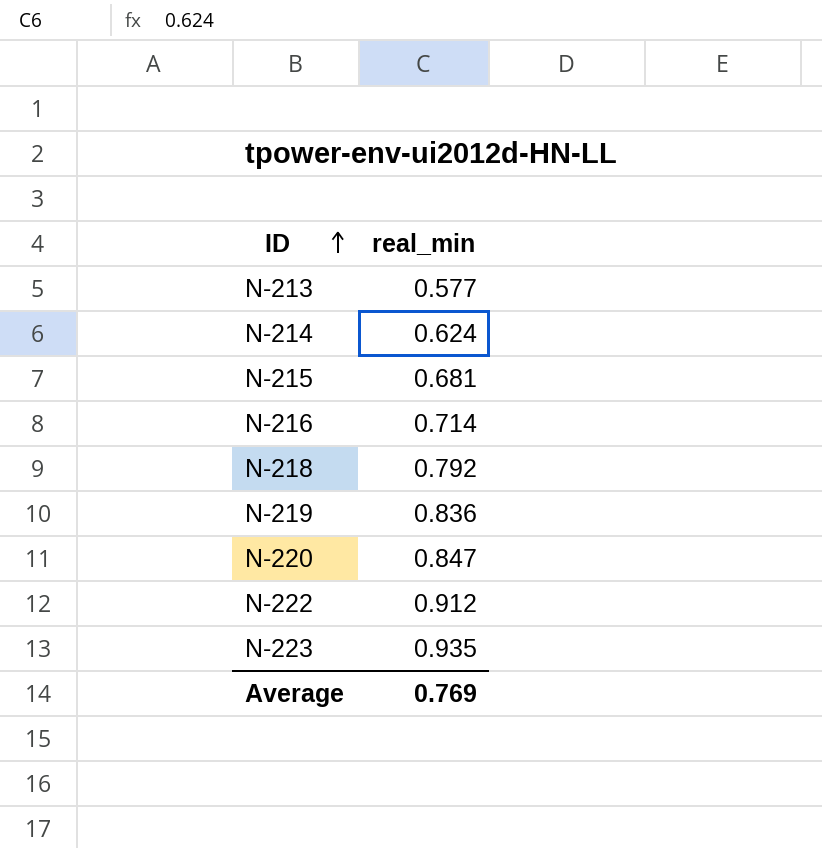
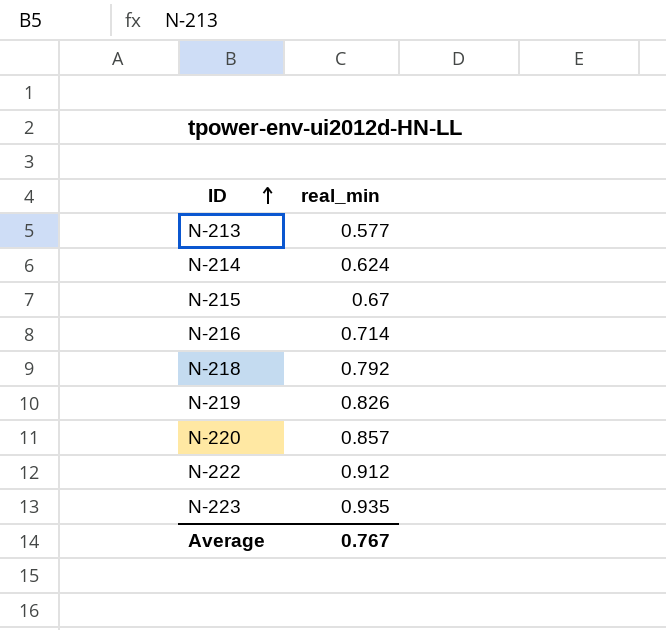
N-215 | real_min: 0.681 -> 0.67
N-219 | real_min: 0.836 -> 0.826
N-220 | real_min: 0.847 -> 0.857
Average | real_min: 0.769 -> 0.767

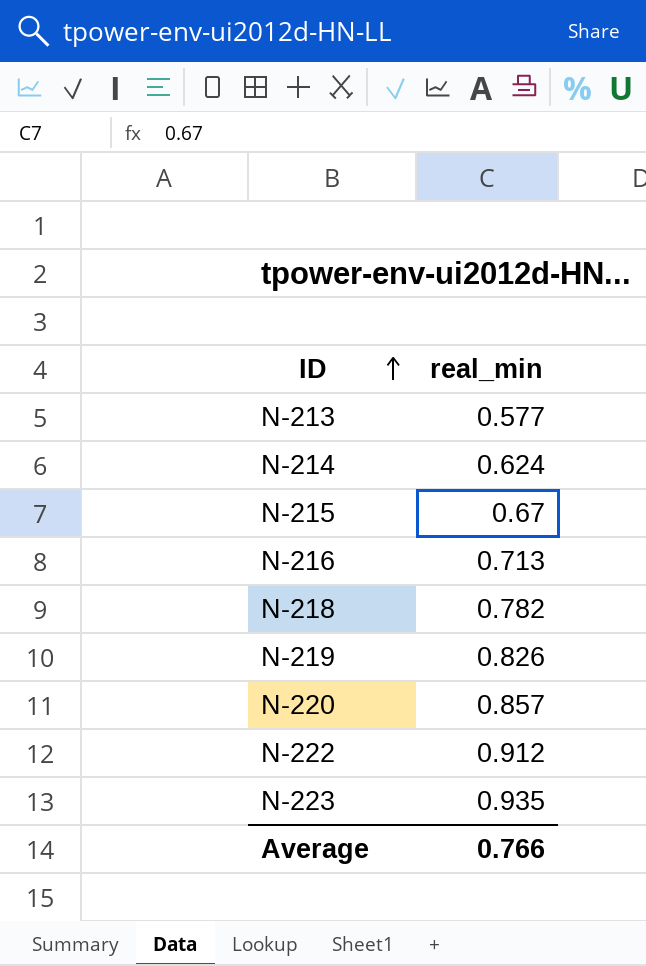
N-216 | real_min: 0.714 -> 0.713
N-218 | real_min: 0.792 -> 0.782
Average | real_min: 0.767 -> 0.766

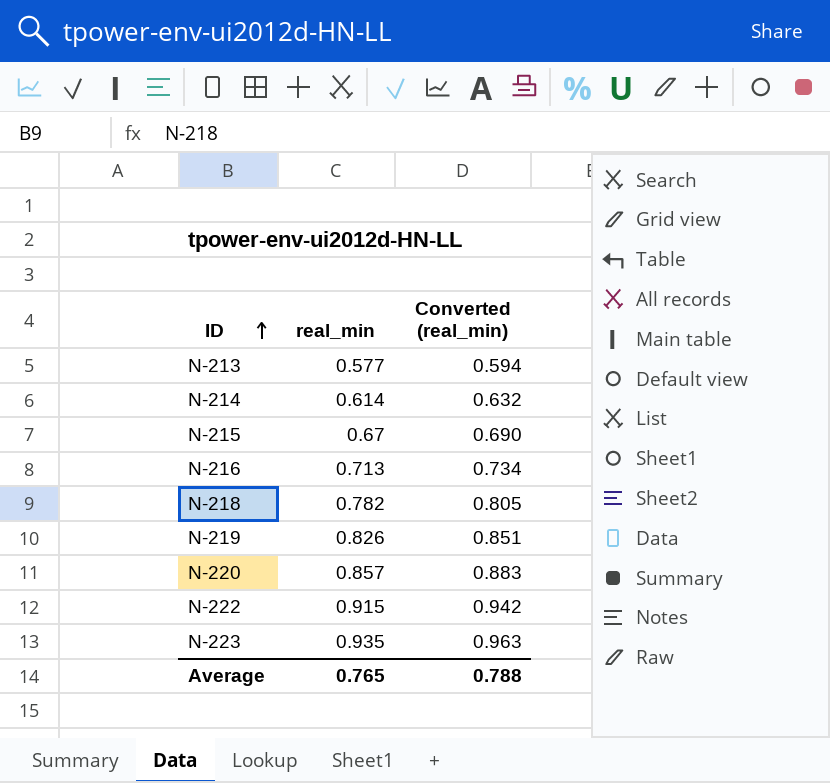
column Converted (real_min) | formula: none -> [real_min] * 1.03
N-214 | real_min: 0.624 -> 0.614
N-222 | real_min: 0.912 -> 0.915
Average | real_min: 0.766 -> 0.765

